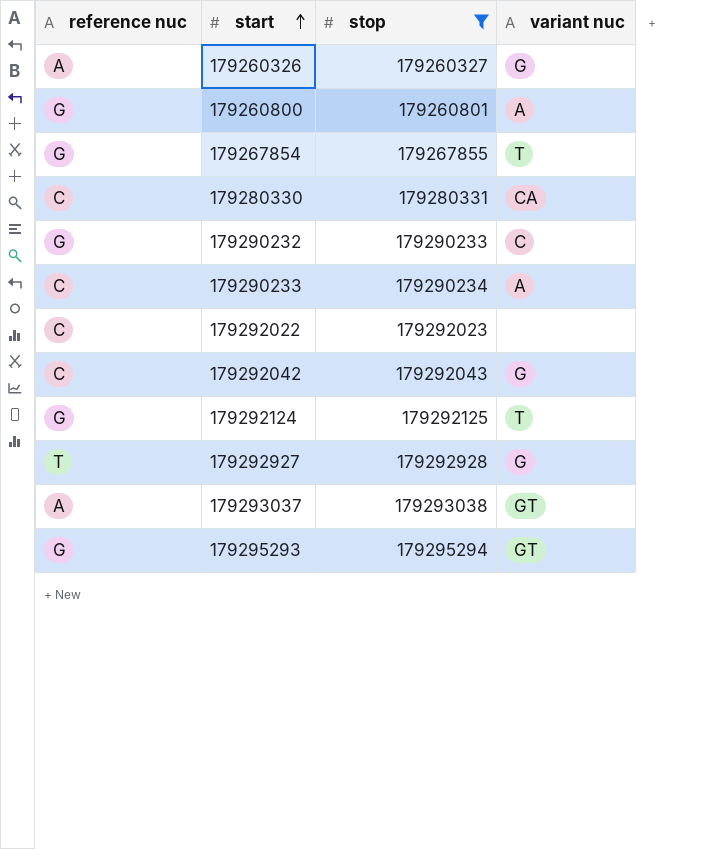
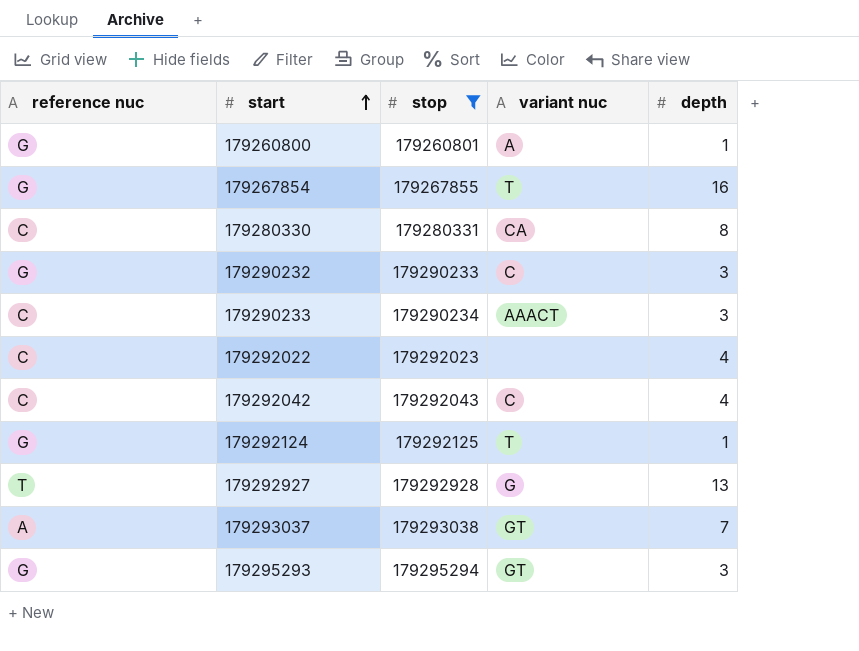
column depth | position: none -> 5
row 179260326: A | 179260327 | G -> none
179290233 | variant nuc: A -> AAACT
179292042 | variant nuc: G -> C

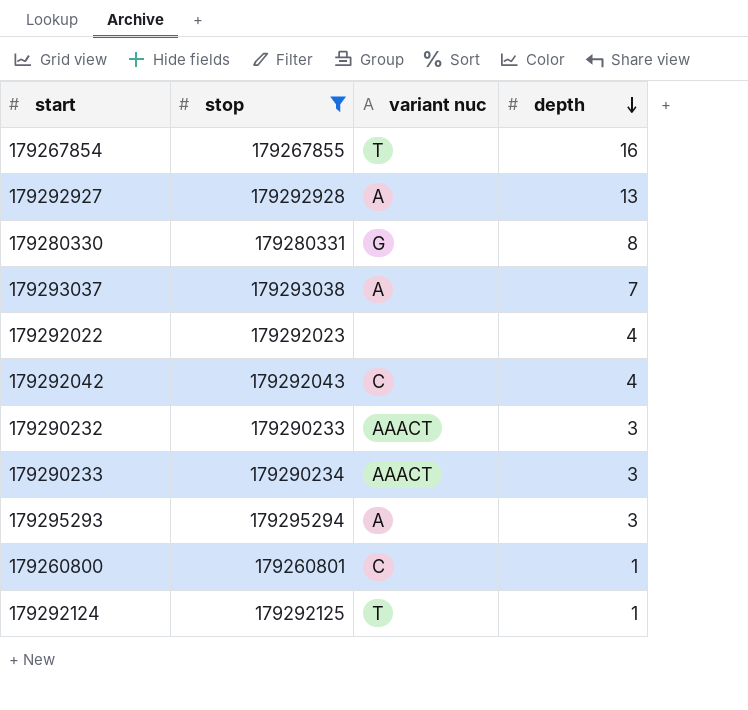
row order: start ascending -> depth descending
column reference nuc | position: 1 -> none
179292927 | variant nuc: G -> A
179280330 | variant nuc: CA -> G
179293037 | variant nuc: GT -> A
179290232 | variant nuc: C -> AAACT
179295293 | variant nuc: GT -> A
179260800 | variant nuc: A -> C

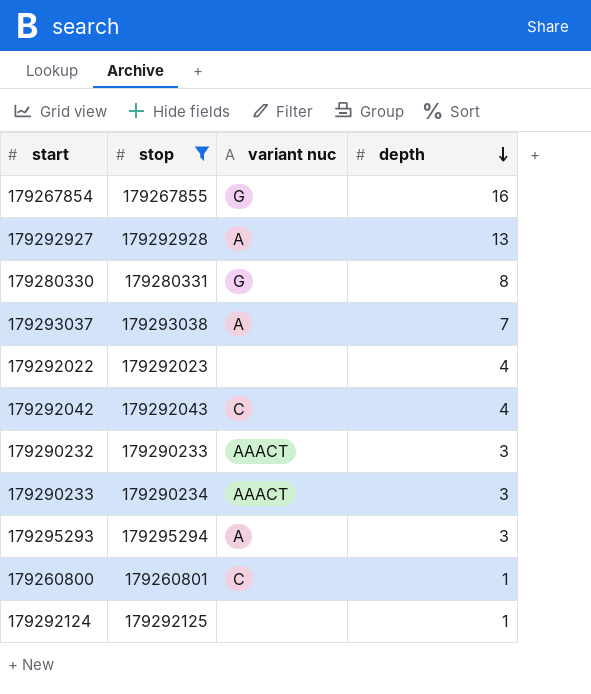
179267854 | variant nuc: T -> G
179292124 | variant nuc: T -> none

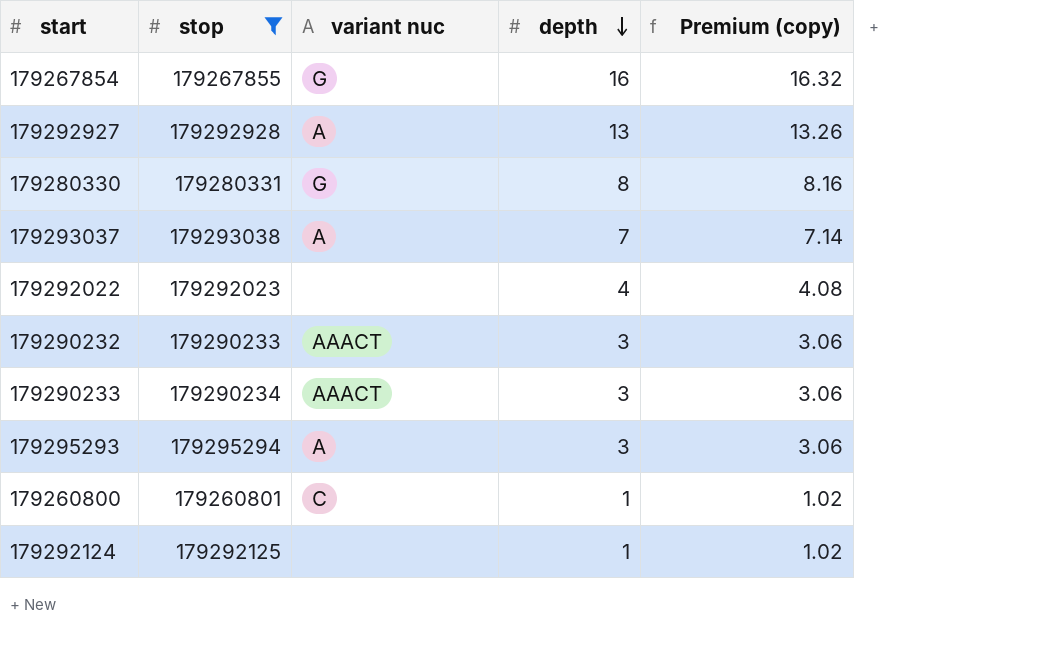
column Premium (copy) | formula: none -> [depth] * 1.02
row 179292042: 179292043 | C | 4 -> none

